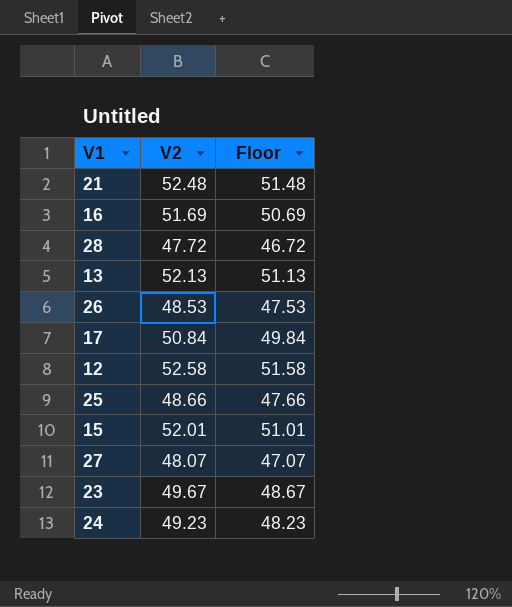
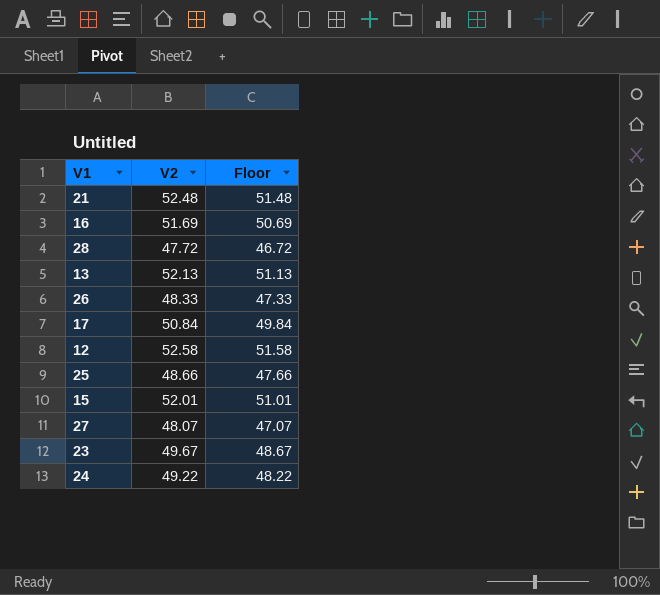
26 | V2: 48.53 -> 48.33
26 | Floor: 47.53 -> 47.33
24 | V2: 49.23 -> 49.22
24 | Floor: 48.23 -> 48.22

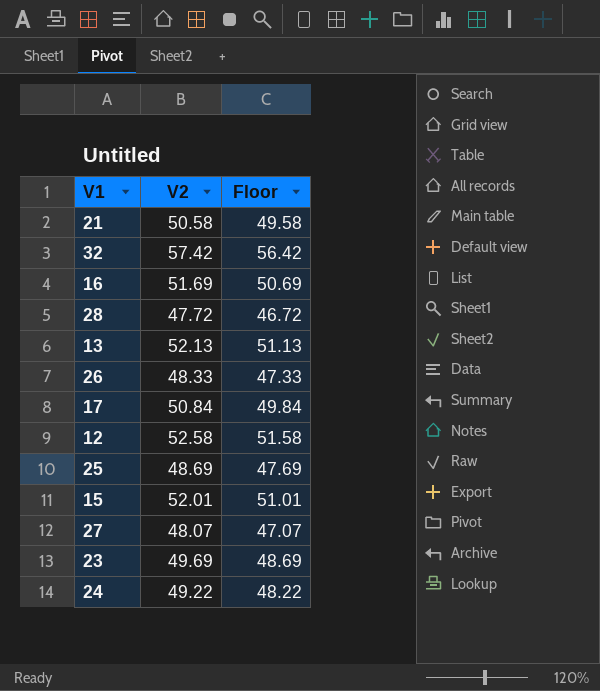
21 | V2: 52.48 -> 50.58
21 | Floor: 51.48 -> 49.58
row 32: none -> 57.42 | 56.42
25 | V2: 48.66 -> 48.69
25 | Floor: 47.66 -> 47.69
23 | V2: 49.67 -> 49.69
23 | Floor: 48.67 -> 48.69

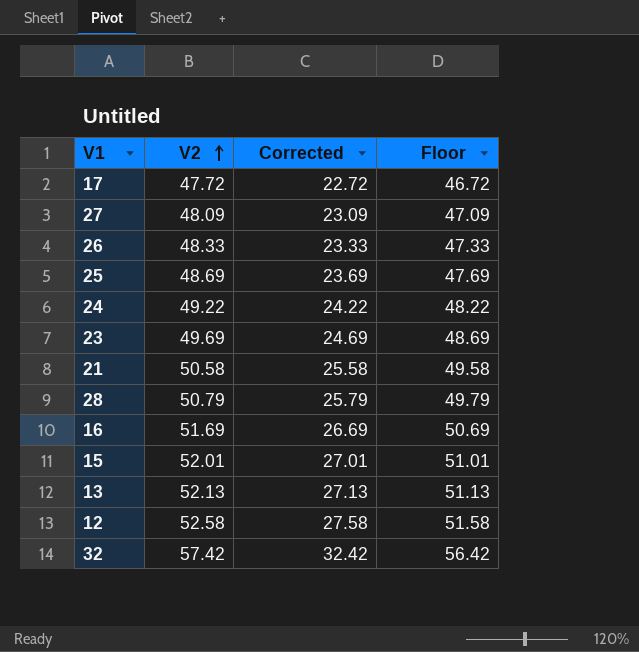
row order: none -> V2 ascending
column Corrected | formula: none -> [V2] - 25
17 | V2: 50.84 -> 47.72
17 | Floor: 49.84 -> 46.72
27 | V2: 48.07 -> 48.09
27 | Floor: 47.07 -> 47.09
28 | V2: 47.72 -> 50.79
28 | Floor: 46.72 -> 49.79

